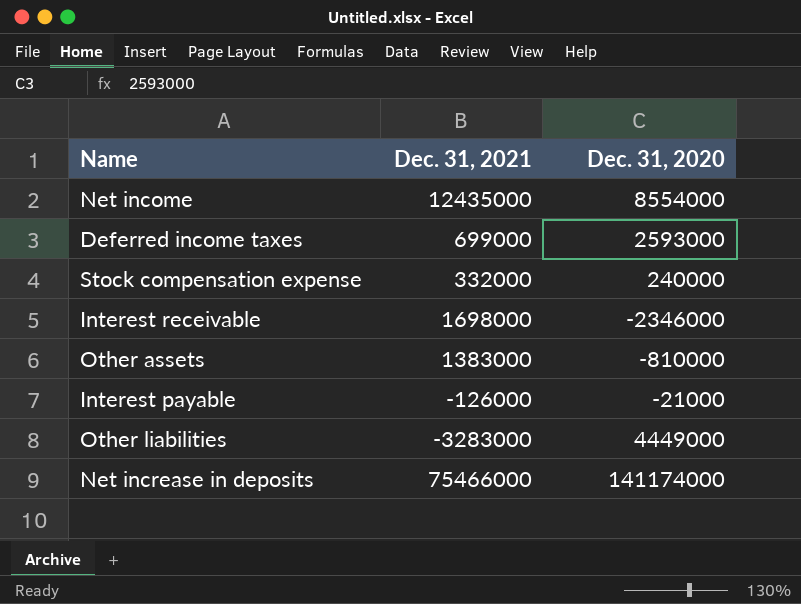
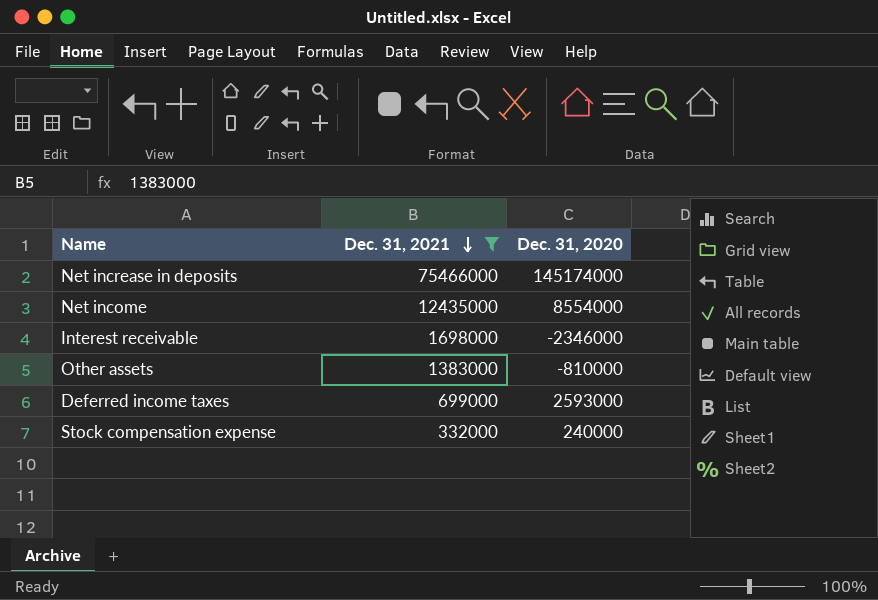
filter: none -> Dec. 31, 2021 >= 332000
row order: none -> Dec. 31, 2021 descending
Net increase in deposits | Dec. 31, 2020: 141174000 -> 145174000

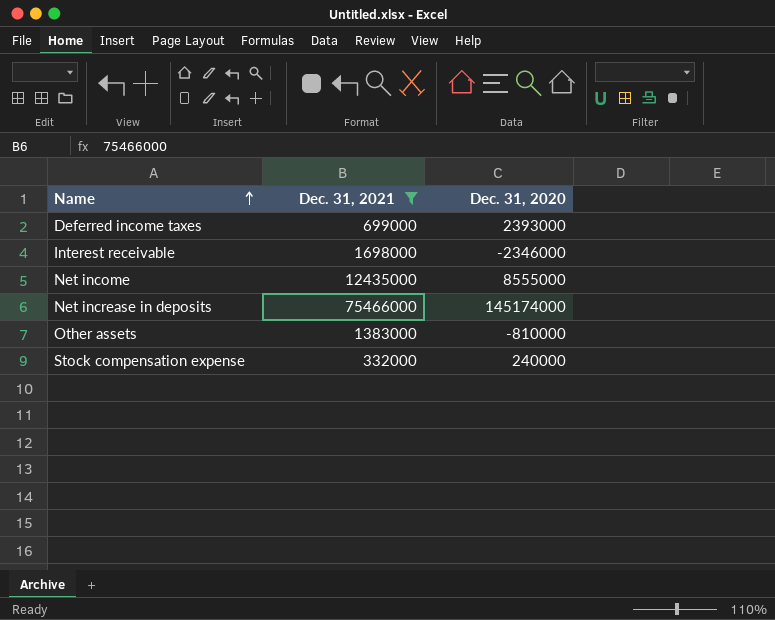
row order: Dec. 31, 2021 descending -> Name ascending
Deferred income taxes | Dec. 31, 2020: 2593000 -> 2393000
Net income | Dec. 31, 2020: 8554000 -> 8555000

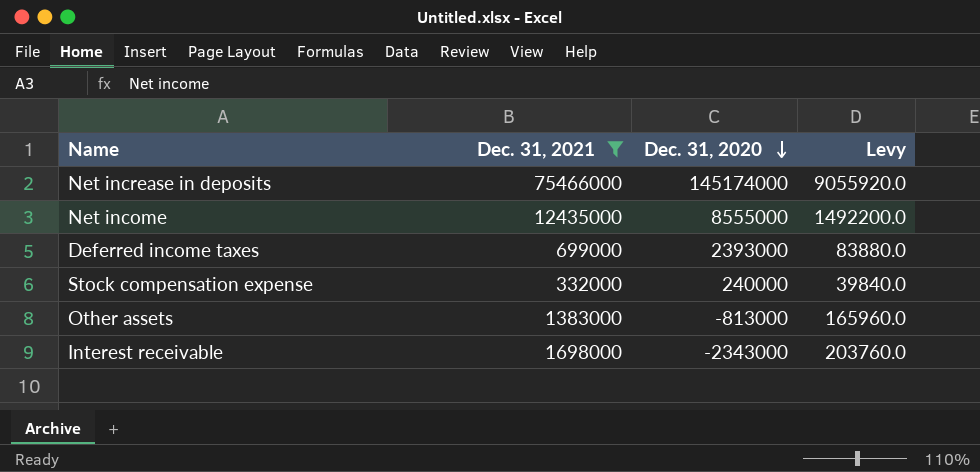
row order: Name ascending -> Dec. 31, 2020 descending
column Levy | formula: none -> [Dec. 31, 2021] * 0.12
Other assets | Dec. 31, 2020: -810000 -> -813000
Interest receivable | Dec. 31, 2020: -2346000 -> -2343000

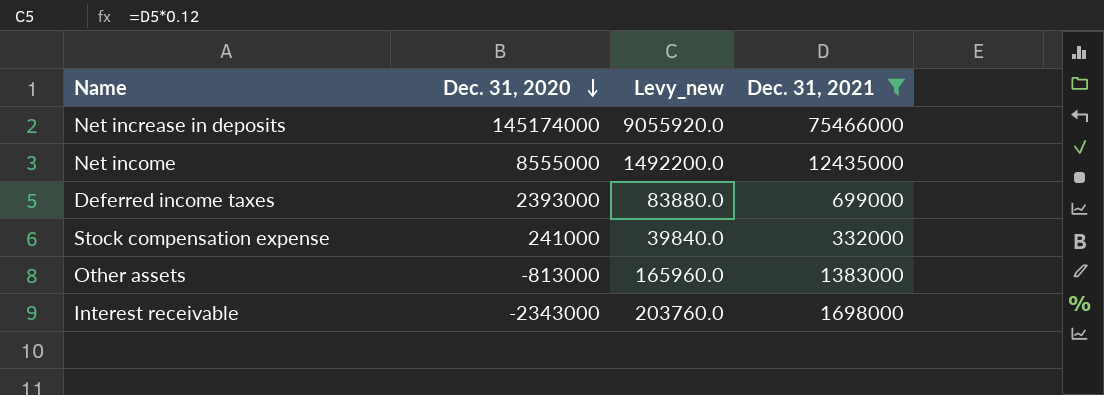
column name: Levy -> Levy_new
column Dec. 31, 2021 | position: 2 -> 4
Stock compensation expense | Dec. 31, 2020: 240000 -> 241000

